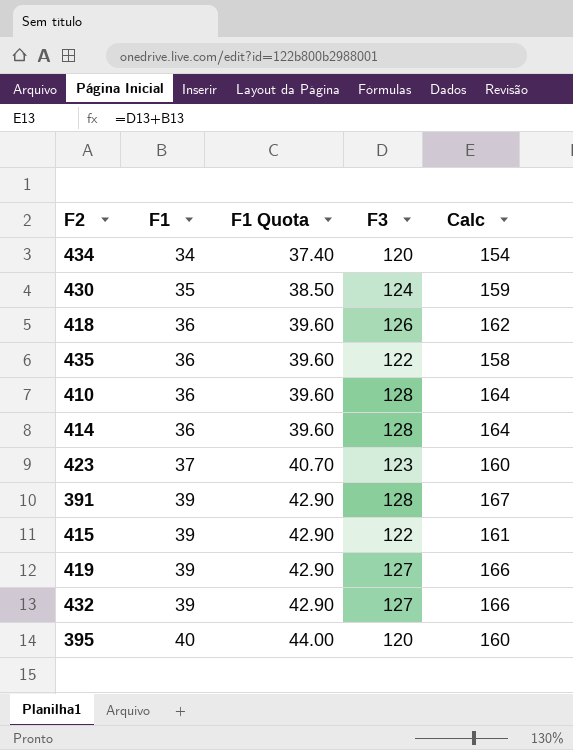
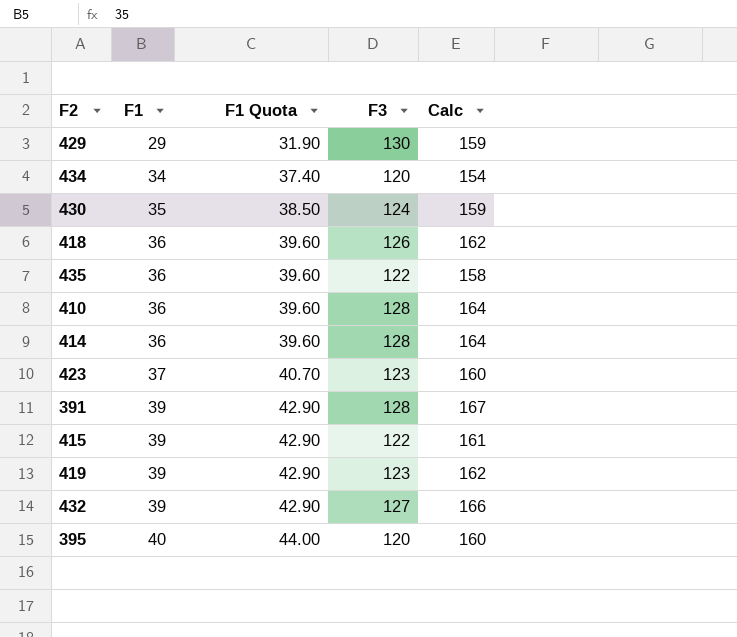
row 429: none -> 29 | 31.90 | 130 | 159
419 | F3: 127 -> 123
419 | Calc: 166 -> 162

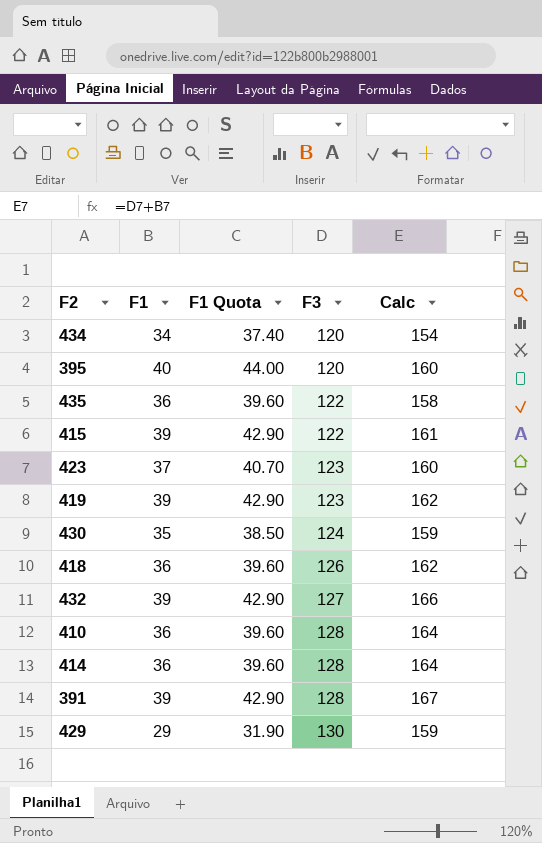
row order: F1 ascending -> F3 ascending

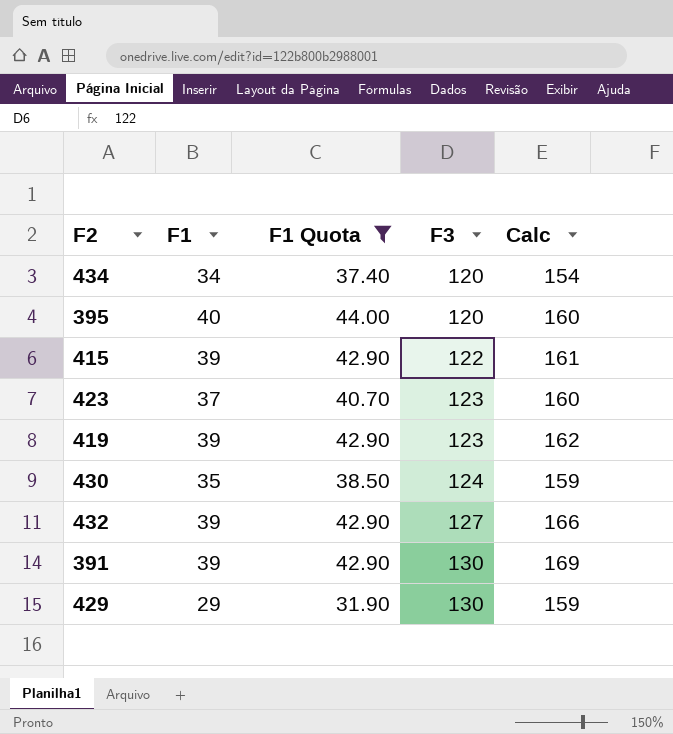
filter: none -> F1 Quota != 39.60
391 | F3: 128 -> 130
391 | Calc: 167 -> 169

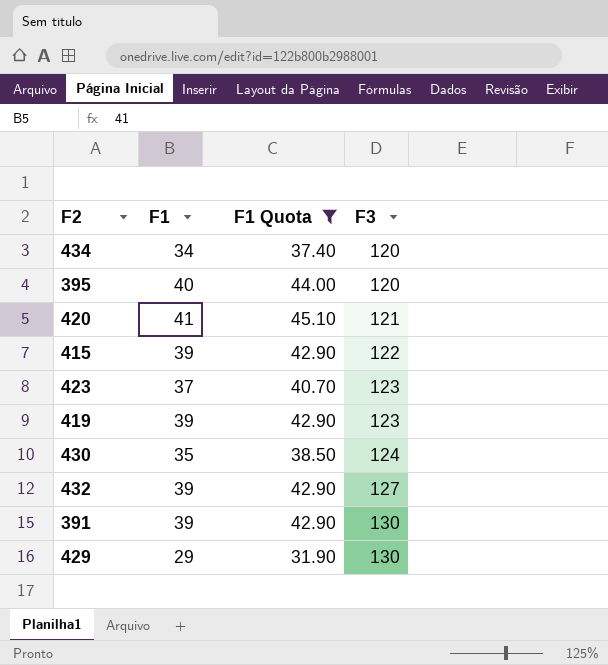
column Calc | formula: [F1] + [F3] -> none
row 420: none -> 41 | 45.10 | 121

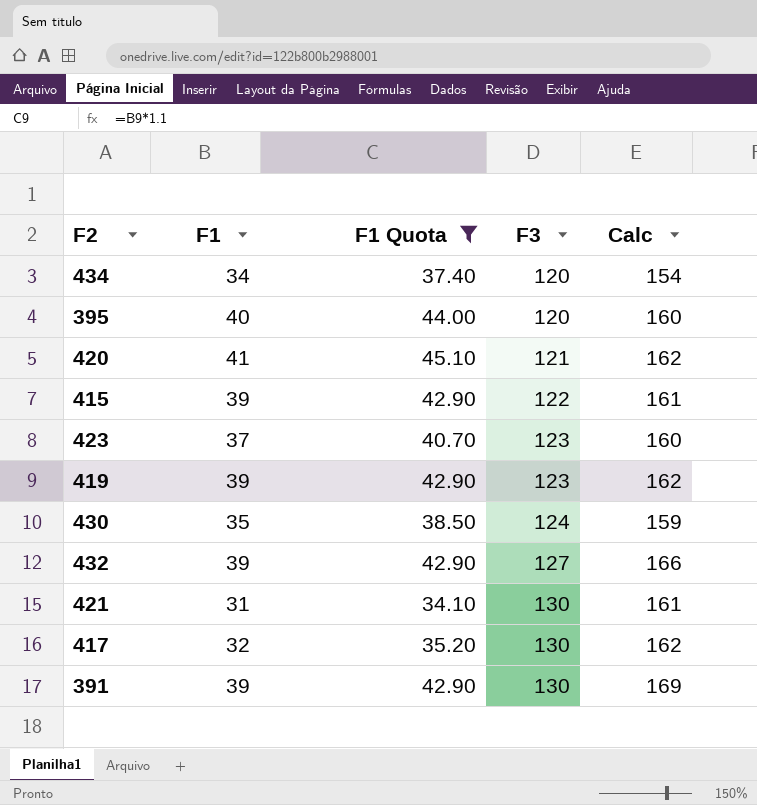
column Calc | formula: none -> [F1] + [F3]
row 429: 29 | 31.90 | 130 -> none
row 421: none -> 31 | 34.10 | 130 | 161
row 417: none -> 32 | 35.20 | 130 | 162

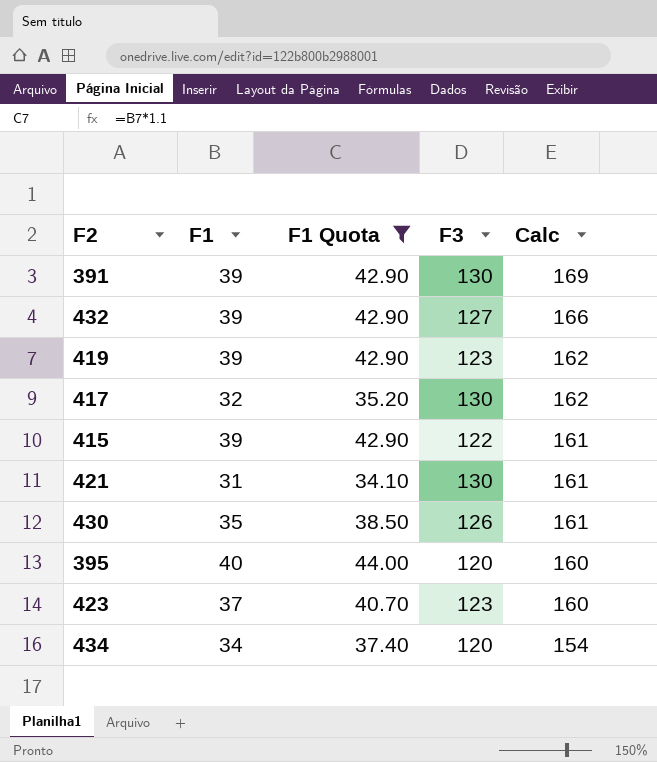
row order: F3 ascending -> Calc descending
row 420: 41 | 45.10 | 121 | 162 -> none
430 | F3: 124 -> 126
430 | Calc: 159 -> 161

